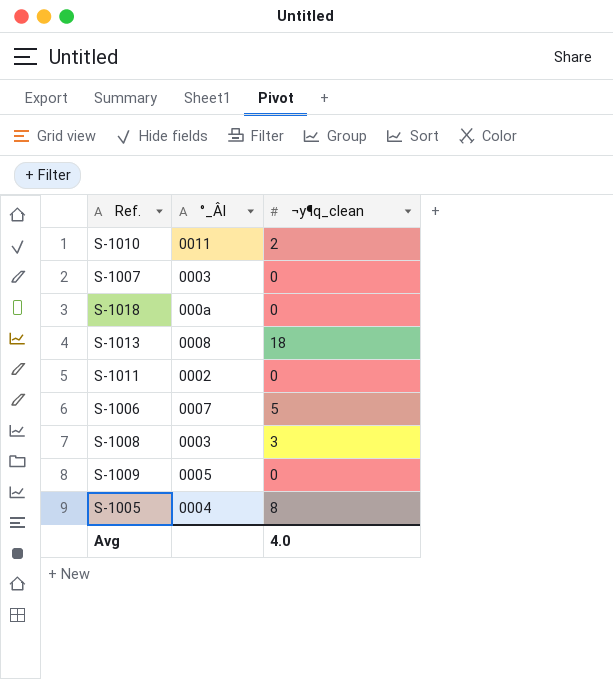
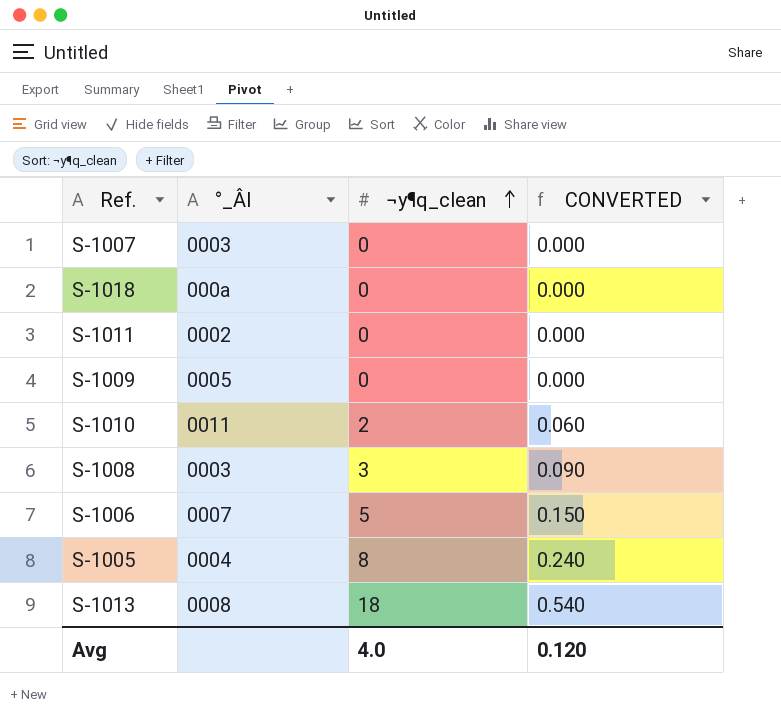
row order: none -> ¬y¶q_clean ascending
column CONVERTED | formula: none -> [¬y¶q_clean] * 0.03

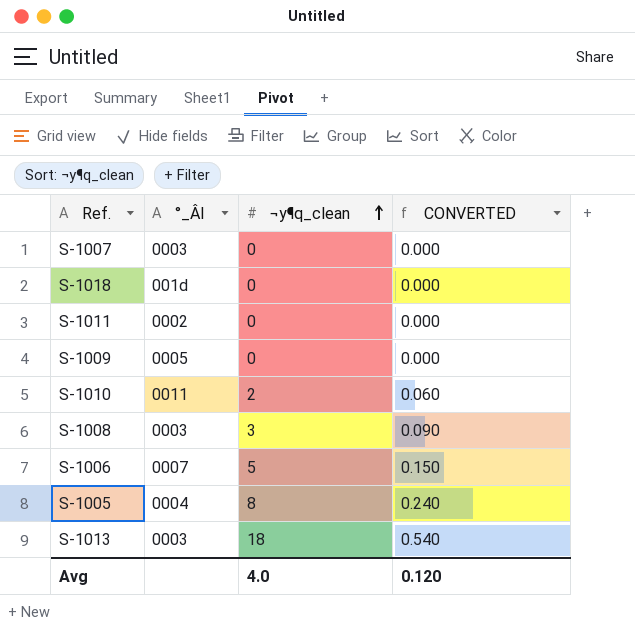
S-1018 | °_ÂI: 000a -> 001d
S-1013 | °_ÂI: 0008 -> 0003

